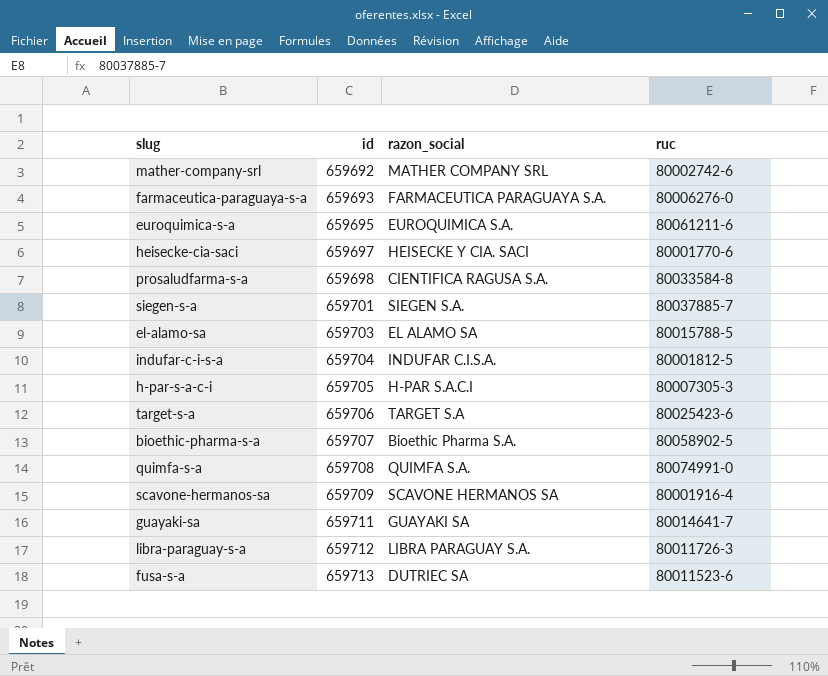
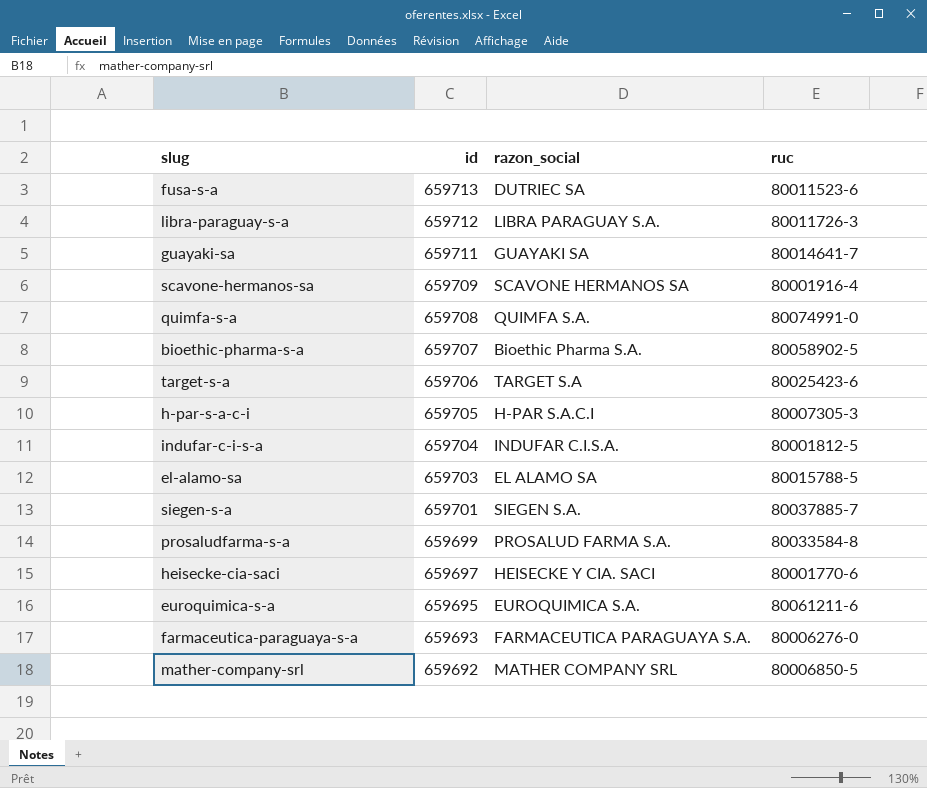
row order: id ascending -> id descending
prosaludfarma-s-a | id: 659698 -> 659699
prosaludfarma-s-a | razon_social: CIENTIFICA RAGUSA S.A. -> PROSALUD FARMA S.A.
mather-company-srl | ruc: 80002742-6 -> 80006850-5

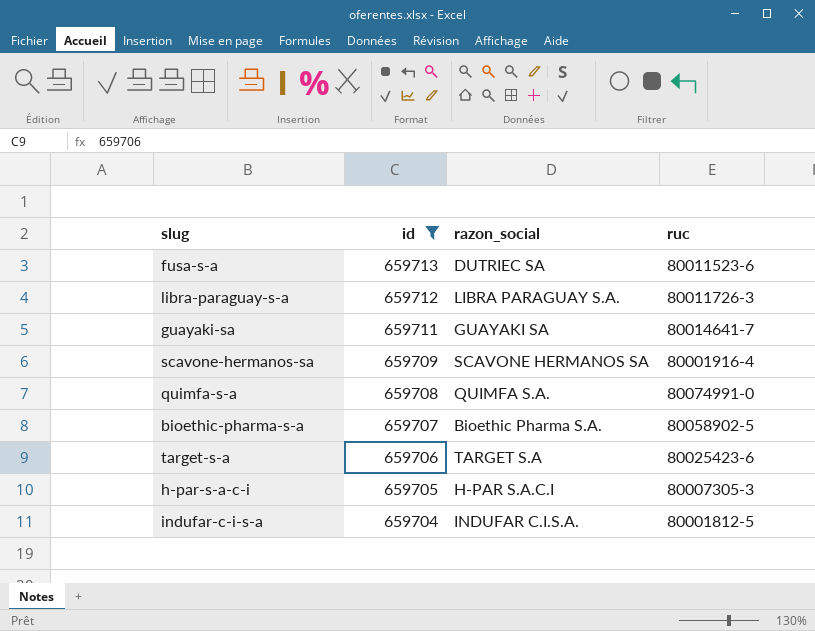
filter: none -> id >= 659704

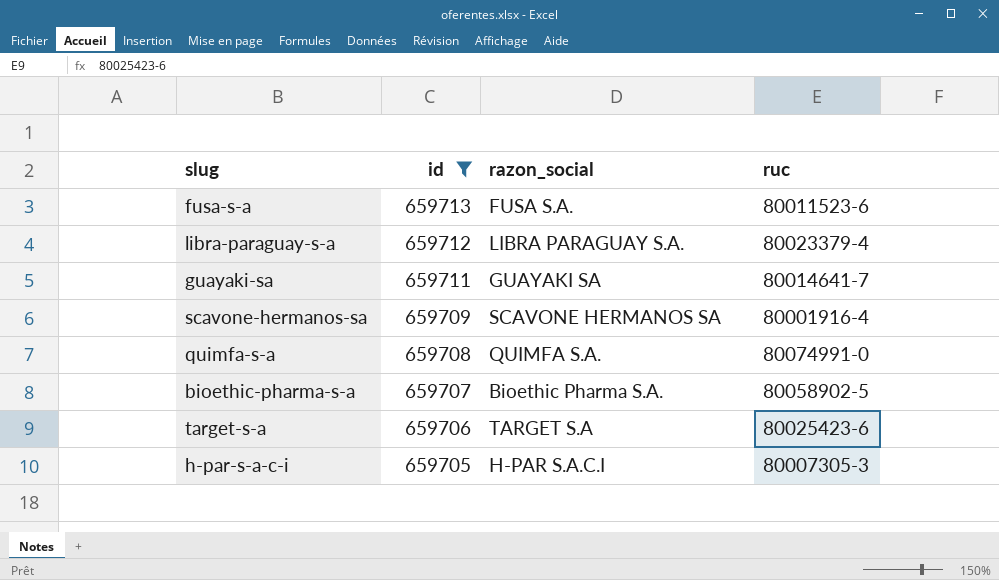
row indufar-c-i-s-a: 659704 | INDUFAR C.I.S.A. | 80001812-5 -> none
fusa-s-a | razon_social: DUTRIEC SA -> FUSA S.A.
libra-paraguay-s-a | ruc: 80011726-3 -> 80023379-4

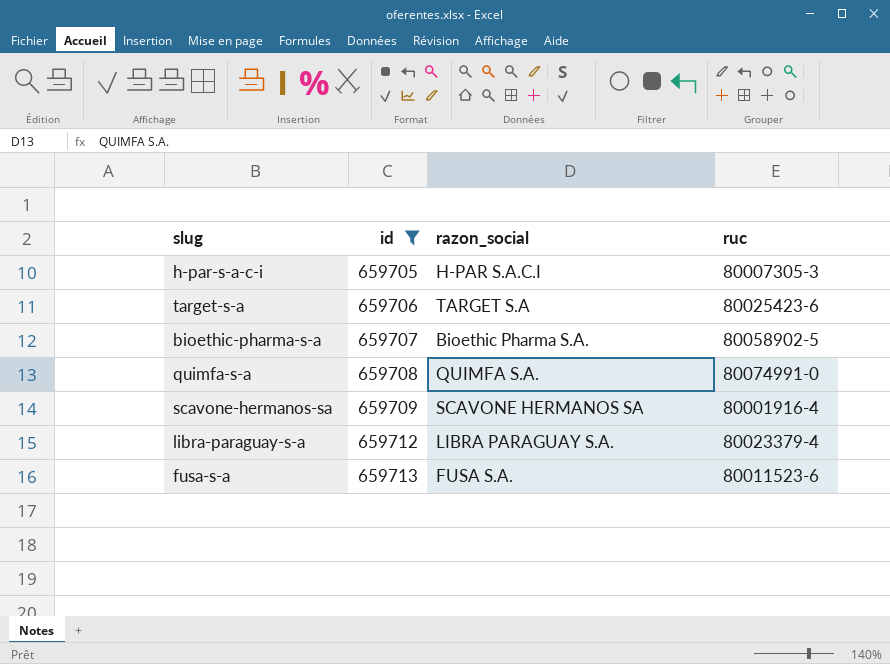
row order: id descending -> id ascending
row guayaki-sa: 659711 | GUAYAKI SA | 80014641-7 -> none

